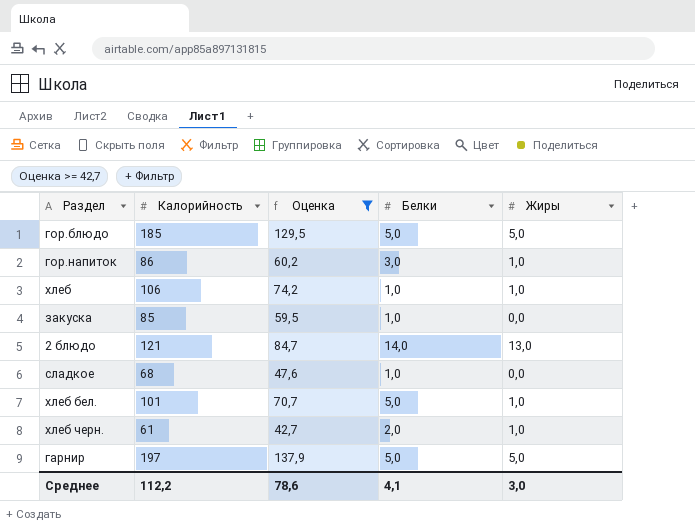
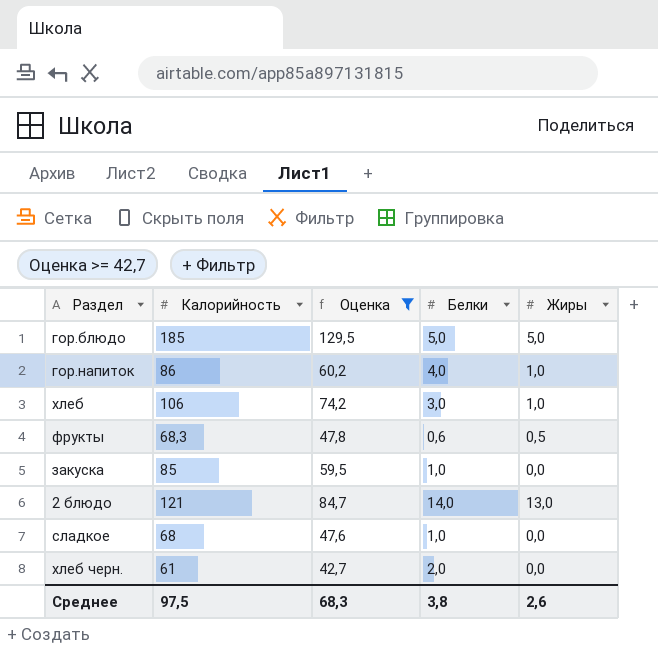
row хлеб бел.: 101 | 70,7 | 5,0 | 1,0 -> none
row гарнир: 197 | 137,9 | 5,0 | 5,0 -> none
гор.напиток | Белки: 3,0 -> 4,0
хлеб | Белки: 1,0 -> 3,0
row фрукты: none -> 68,3 | 47,8 | 0,6 | 0,5
хлеб черн. | Жиры: 1,0 -> 0,0
Среднее | Калорийность: 112,2 -> 97,5
Среднее | Оценка: 78,6 -> 68,3
Среднее | Белки: 4,1 -> 3,8
Среднее | Жиры: 3,0 -> 2,6

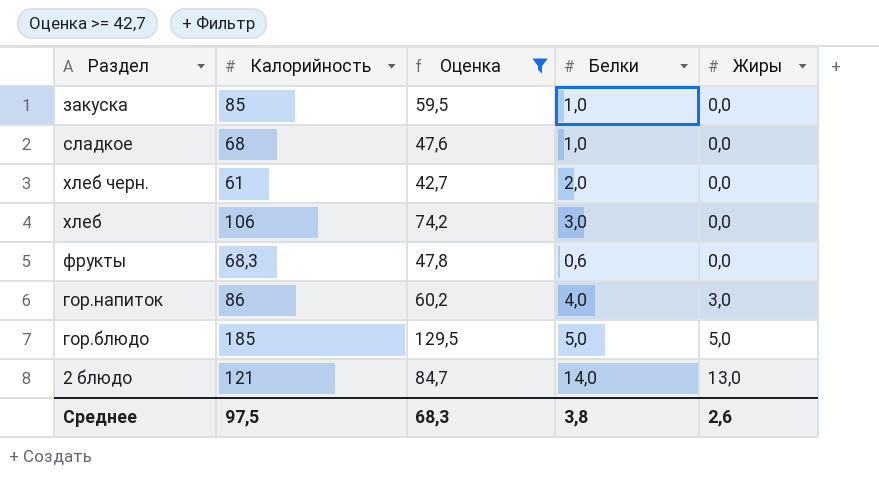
row order: none -> Жиры ascending
хлеб | Жиры: 1,0 -> 0,0
фрукты | Жиры: 0,5 -> 0,0
гор.напиток | Жиры: 1,0 -> 3,0

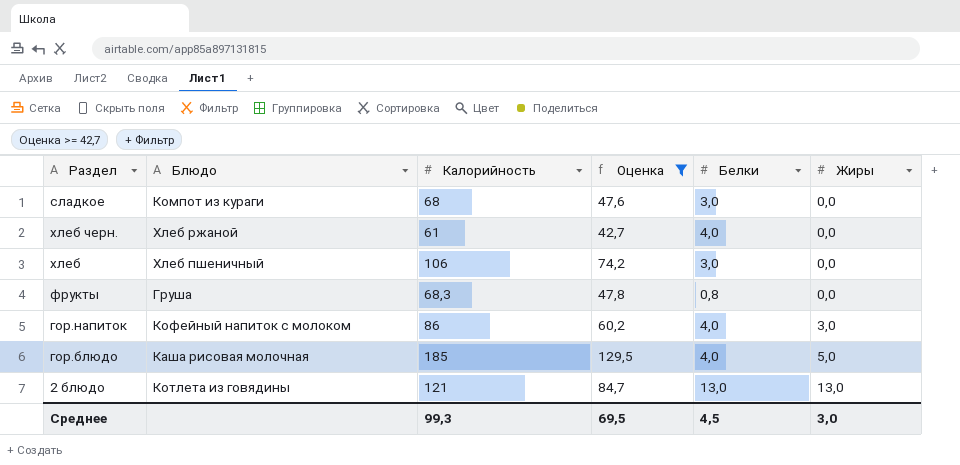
column Блюдо | position: none -> 2
row закуска: 85 | 59,5 | 1,0 | 0,0 -> none
сладкое | Белки: 1,0 -> 3,0
хлеб черн. | Белки: 2,0 -> 4,0
фрукты | Белки: 0,6 -> 0,8
гор.блюдо | Белки: 5,0 -> 4,0
2 блюдо | Белки: 14,0 -> 13,0
Среднее | Калорийность: 97,5 -> 99,3
Среднее | Оценка: 68,3 -> 69,5
Среднее | Белки: 3,8 -> 4,5
Среднее | Жиры: 2,6 -> 3,0

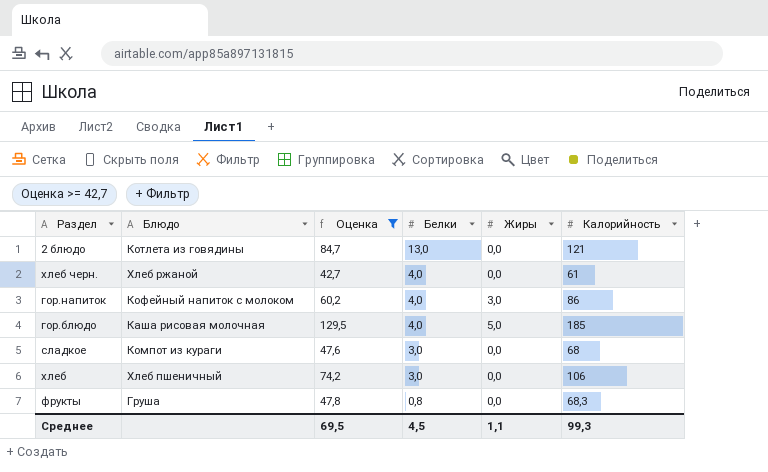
row order: Жиры ascending -> Белки descending
column Калорийность | position: 3 -> 6
2 блюдо | Жиры: 13,0 -> 0,0
Среднее | Жиры: 3,0 -> 1,1

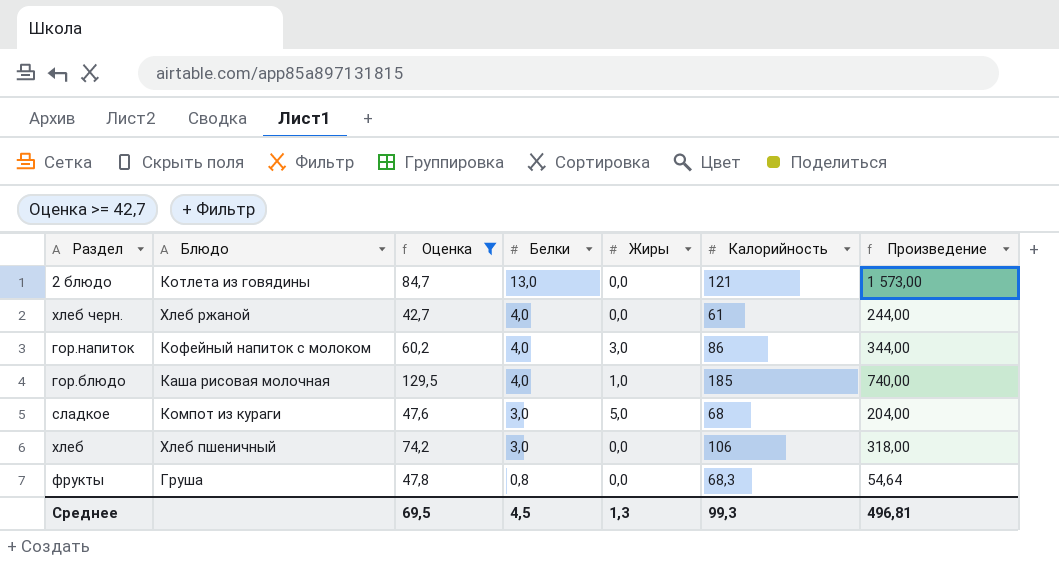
column Произведение | formula: none -> [Белки] * [Калорийность]
гор.блюдо | Жиры: 5,0 -> 1,0
сладкое | Жиры: 0,0 -> 5,0
Среднее | Жиры: 1,1 -> 1,3

